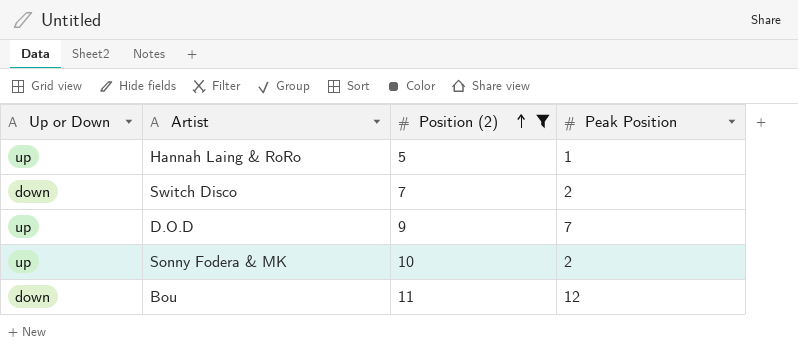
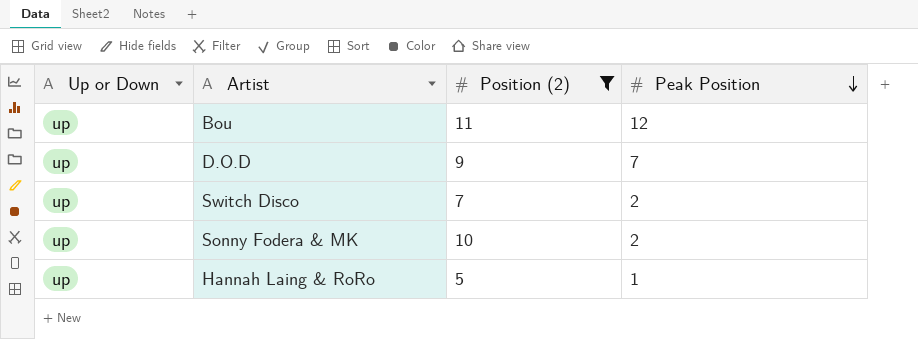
row order: Position (2) ascending -> Peak Position descending
Bou | Up or Down: down -> up
Switch Disco | Up or Down: down -> up

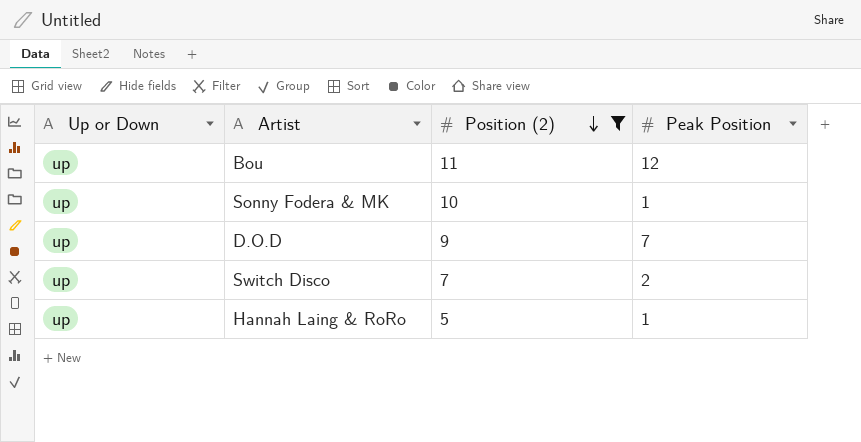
row order: Peak Position descending -> Position (2) descending
Sonny Fodera & MK | Peak Position: 2 -> 1

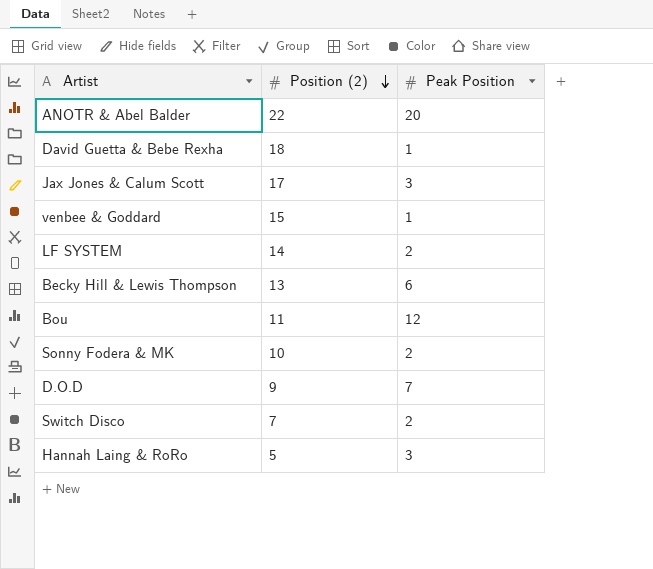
filter: Position (2) <= 11 -> none
column Up or Down | position: 1 -> none
Sonny Fodera & MK | Peak Position: 1 -> 2
Hannah Laing & RoRo | Peak Position: 1 -> 3

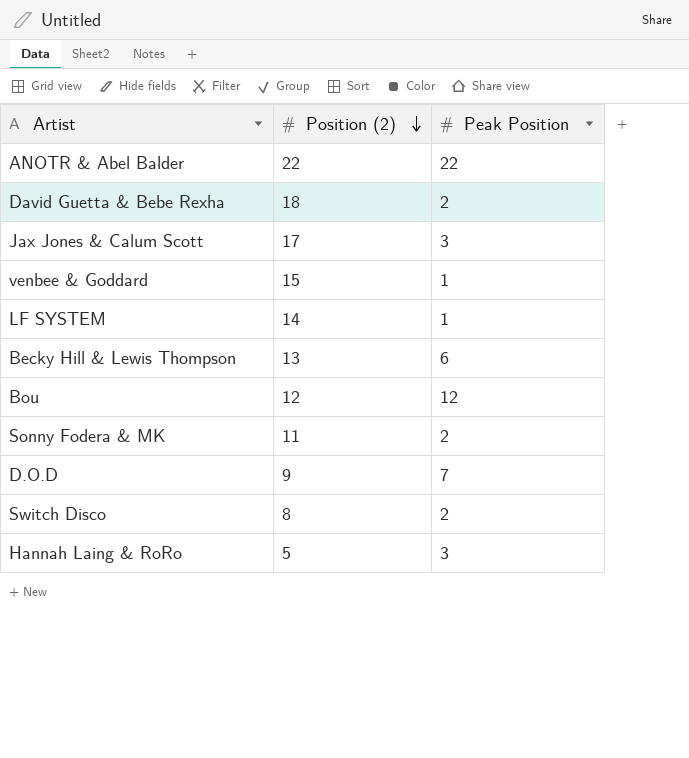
ANOTR & Abel Balder | Peak Position: 20 -> 22
David Guetta & Bebe Rexha | Peak Position: 1 -> 2
LF SYSTEM | Peak Position: 2 -> 1
Bou | Position (2): 11 -> 12
Sonny Fodera & MK | Position (2): 10 -> 11
Switch Disco | Position (2): 7 -> 8

